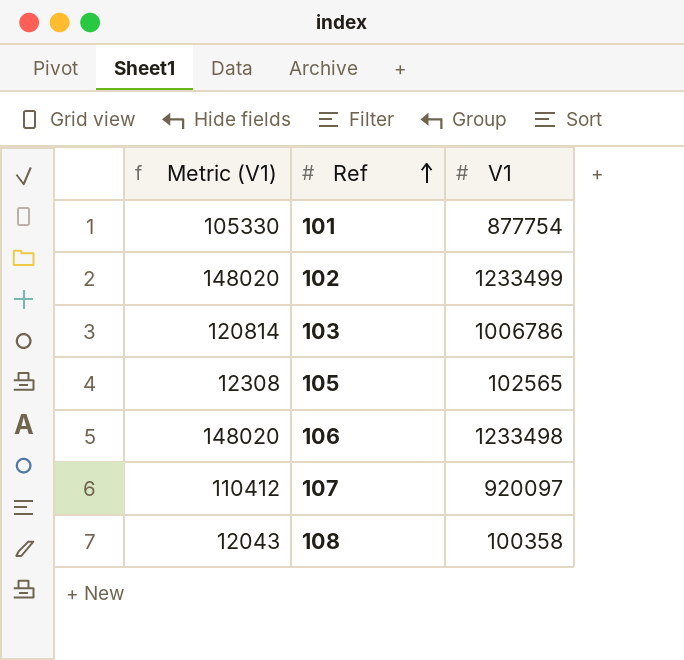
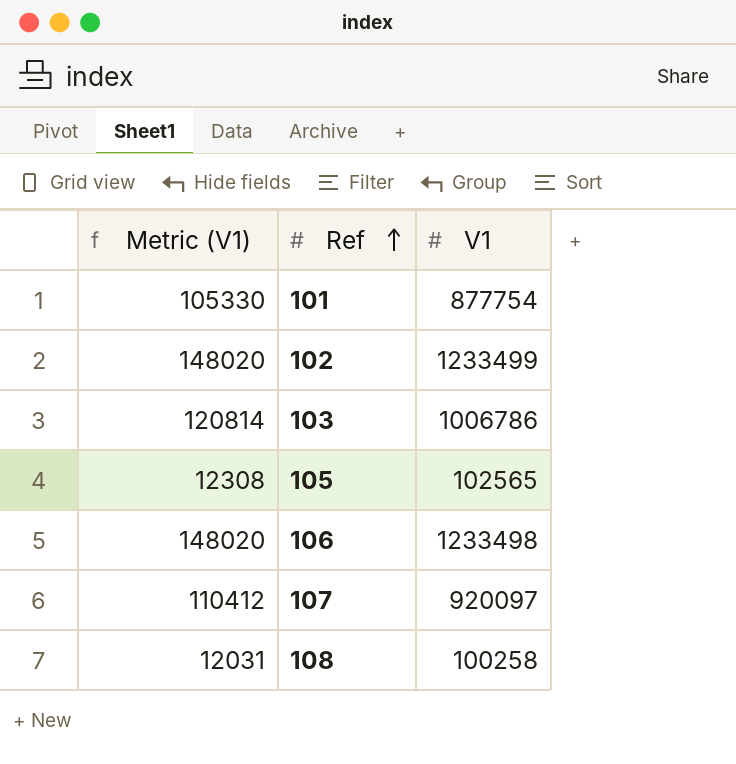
108 | Metric (V1): 12043 -> 12031
108 | V1: 100358 -> 100258

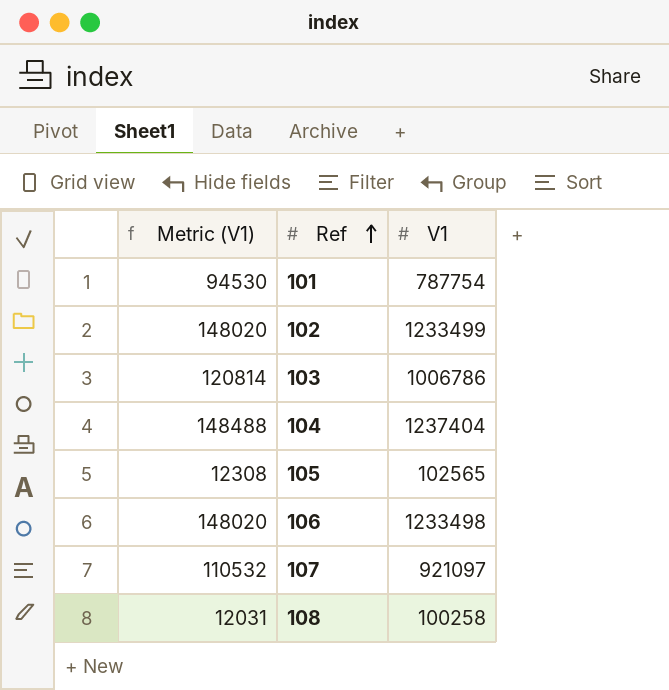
101 | Metric (V1): 105330 -> 94530
101 | V1: 877754 -> 787754
row 104: none -> 148488 | 1237404
107 | Metric (V1): 110412 -> 110532
107 | V1: 920097 -> 921097

